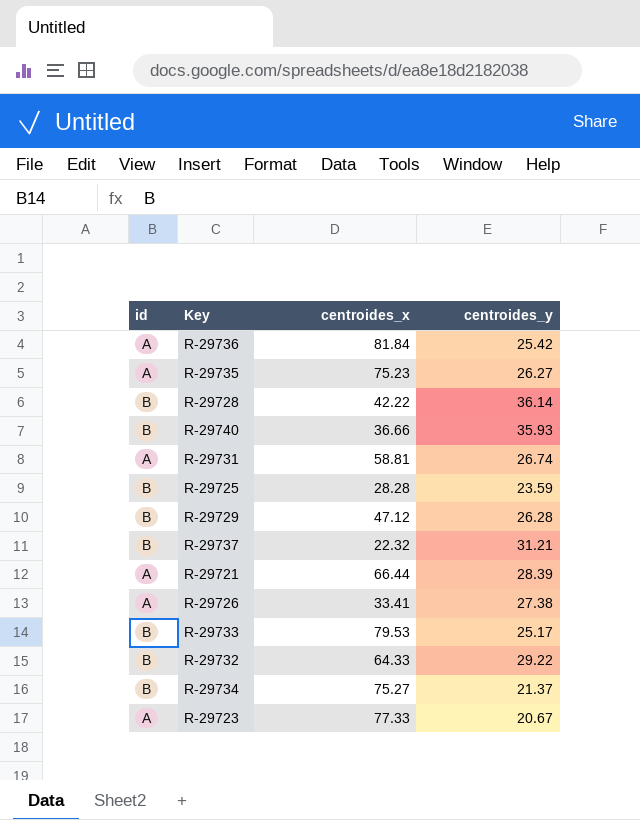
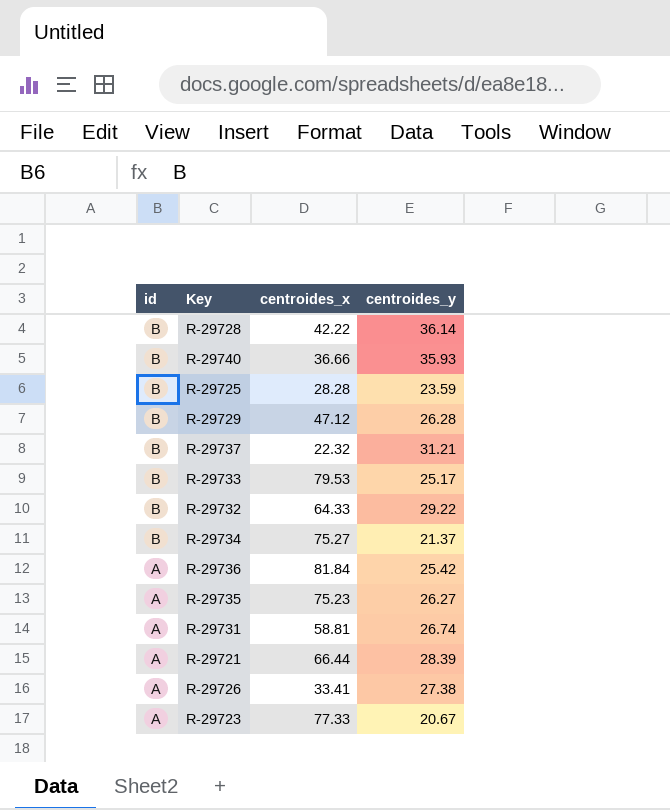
row order: none -> id descending

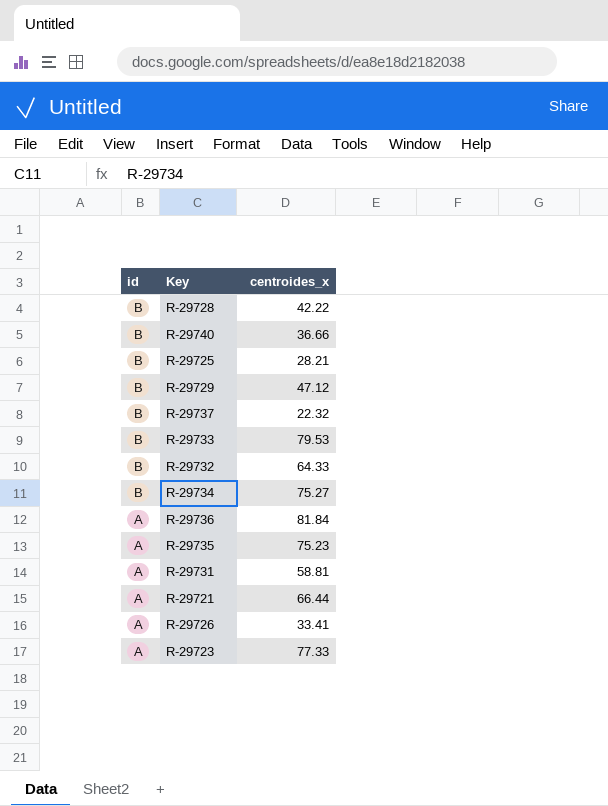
column centroides_y | position: 4 -> none
R-29725 | centroides_x: 28.28 -> 28.21

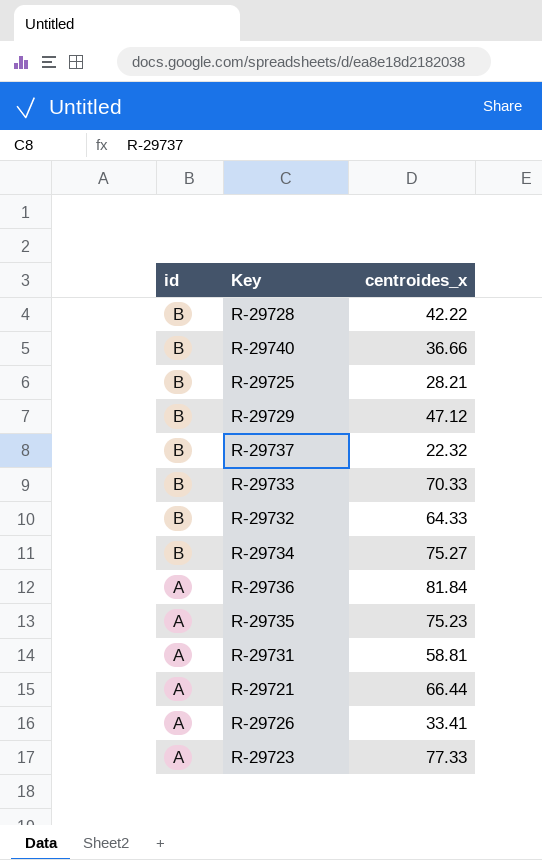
R-29733 | centroides_x: 79.53 -> 70.33

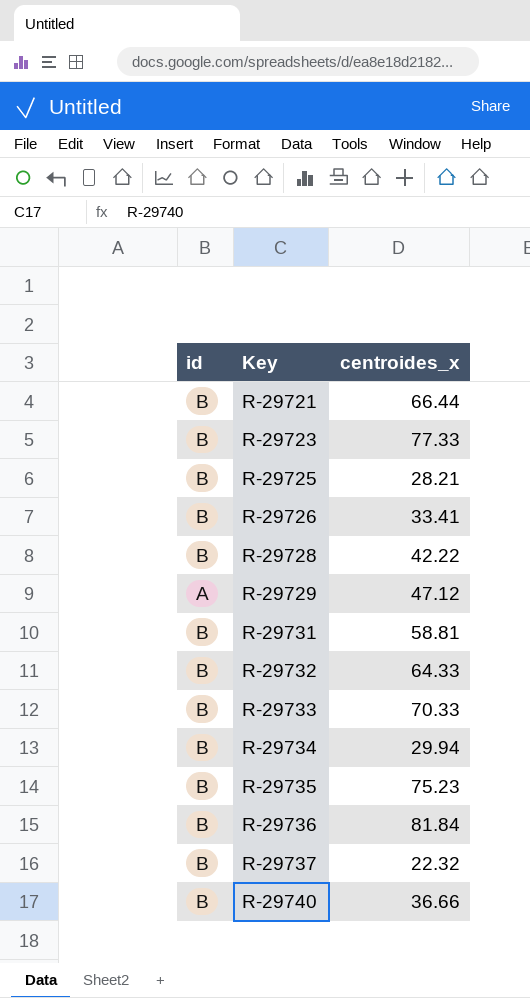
row order: id descending -> Key ascending
R-29721 | id: A -> B
R-29723 | id: A -> B
R-29726 | id: A -> B
R-29729 | id: B -> A
R-29731 | id: A -> B
R-29734 | centroides_x: 75.27 -> 29.94
R-29735 | id: A -> B
R-29736 | id: A -> B

